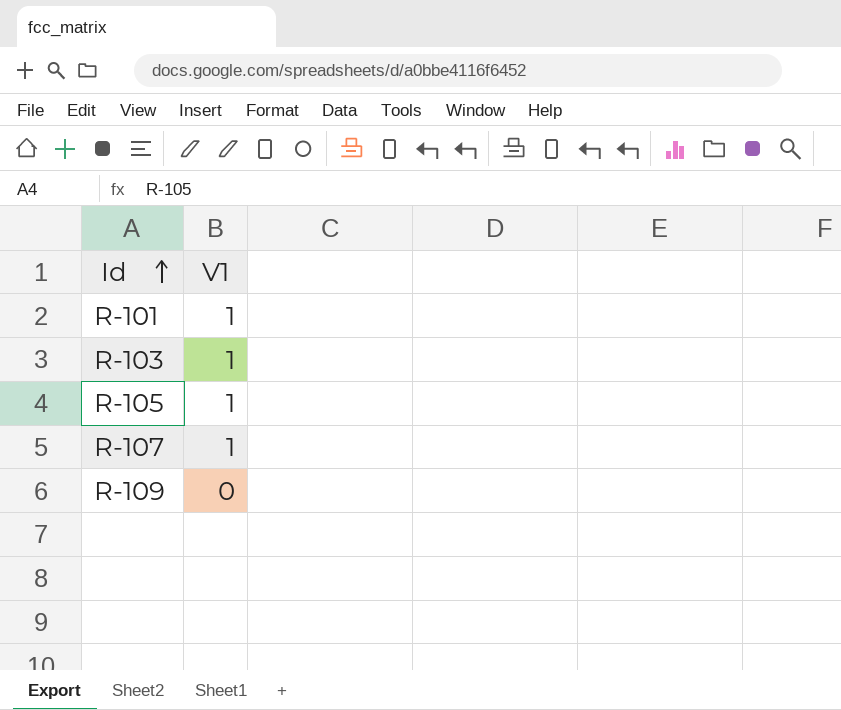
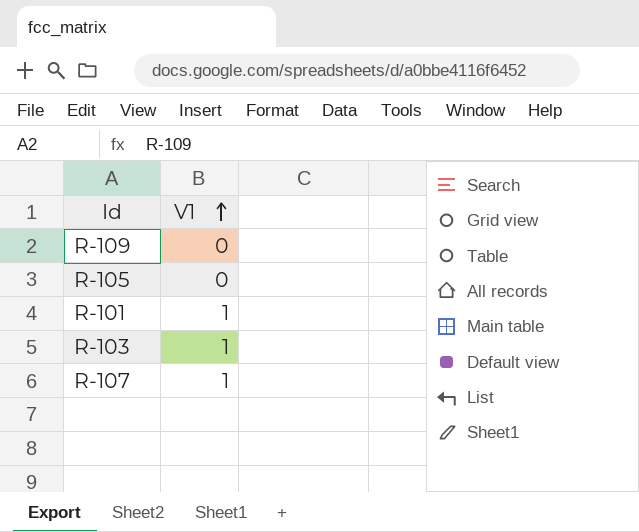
row order: Id ascending -> V1 ascending
R-105 | V1: 1 -> 0

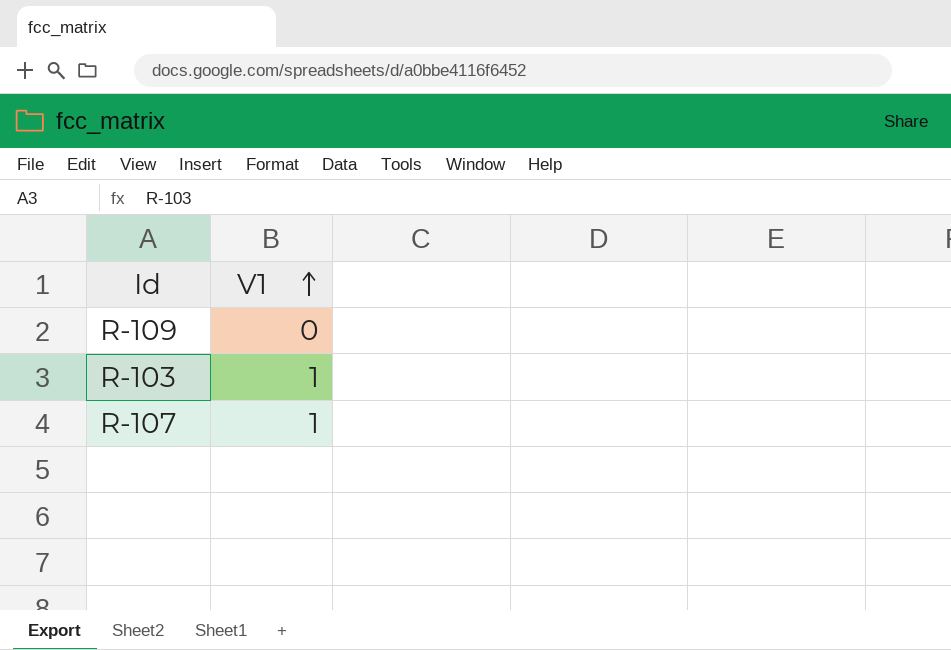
row R-105: 0 -> none
row R-101: 1 -> none

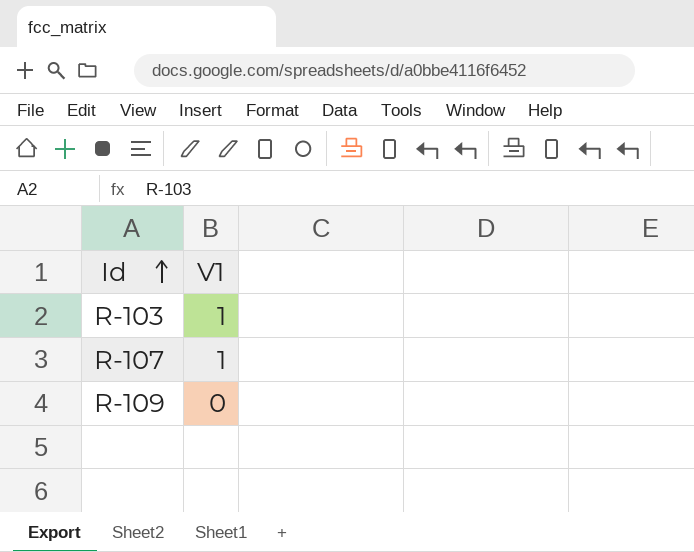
row order: V1 ascending -> Id ascending

